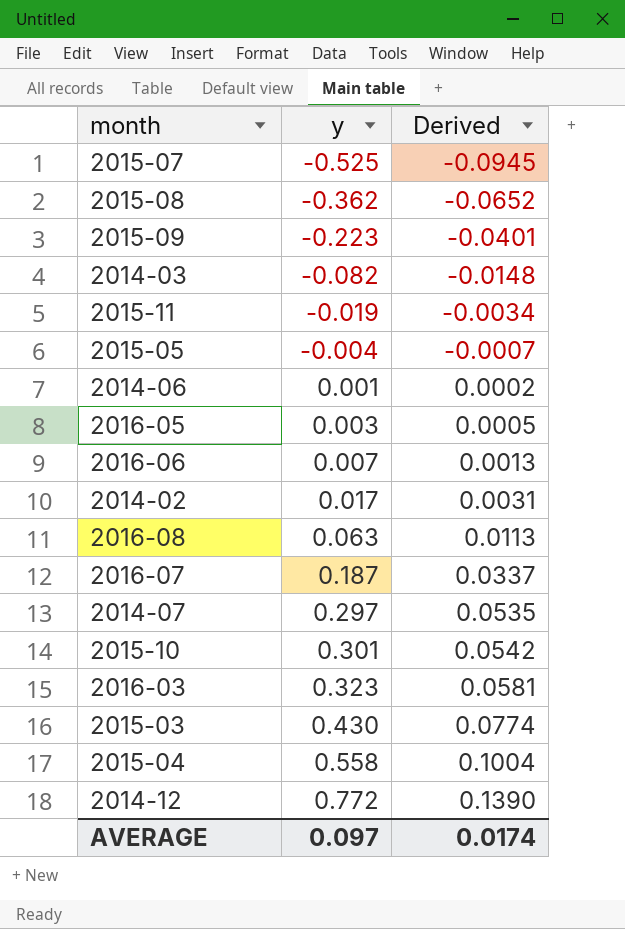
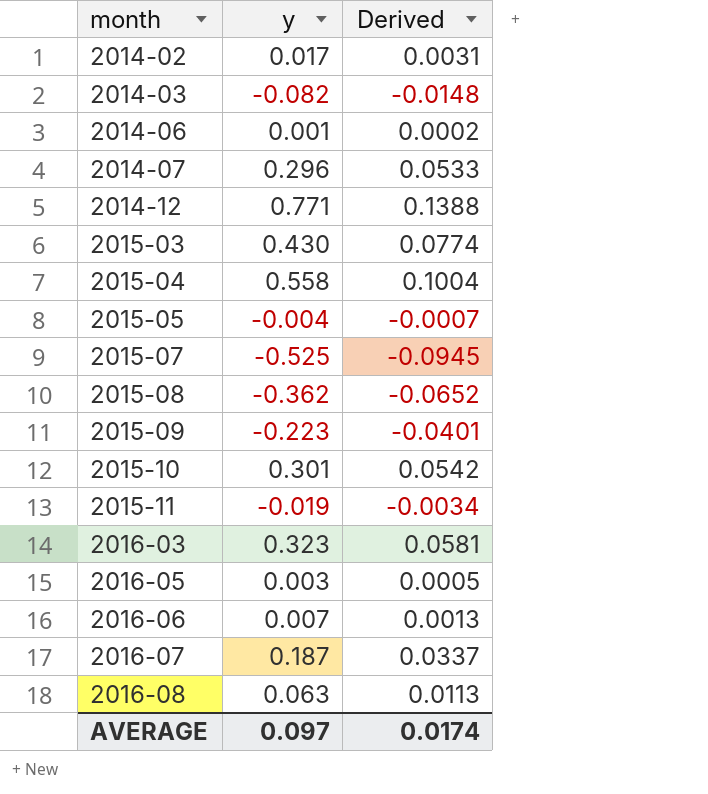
row order: y ascending -> month ascending
2014-07 | y: 0.297 -> 0.296
2014-07 | Derived: 0.0535 -> 0.0533
2014-12 | y: 0.772 -> 0.771
2014-12 | Derived: 0.1390 -> 0.1388

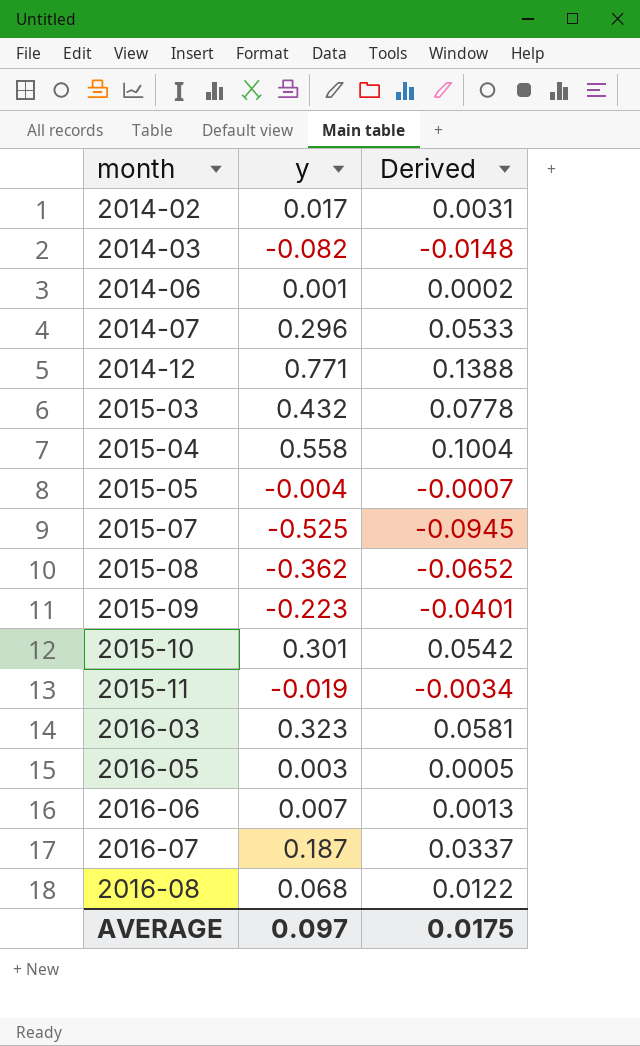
2015-03 | y: 0.430 -> 0.432
2015-03 | Derived: 0.0774 -> 0.0778
2016-08 | y: 0.063 -> 0.068
2016-08 | Derived: 0.0113 -> 0.0122
AVERAGE | Derived: 0.0174 -> 0.0175

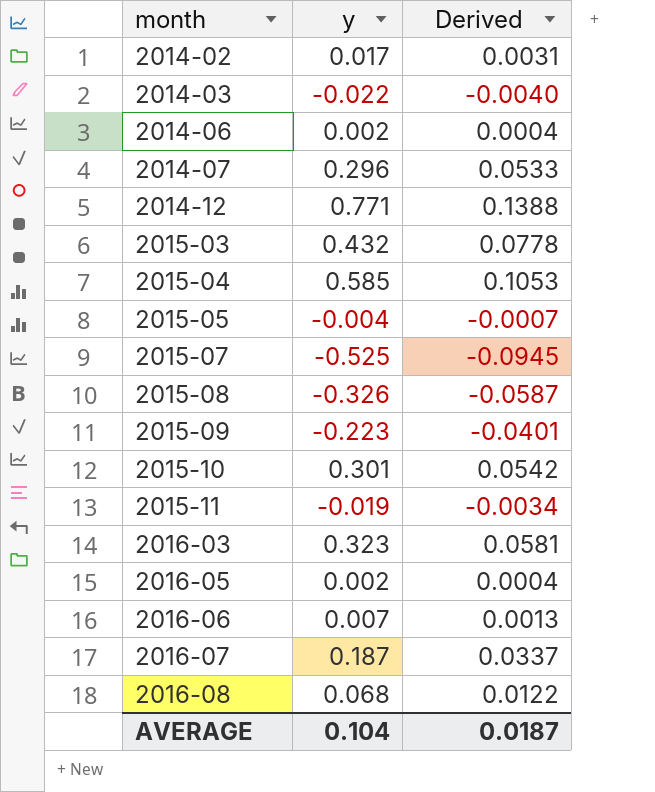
2014-03 | y: -0.082 -> -0.022
2014-03 | Derived: -0.0148 -> -0.0040
2014-06 | y: 0.001 -> 0.002
2014-06 | Derived: 0.0002 -> 0.0004
2015-04 | y: 0.558 -> 0.585
2015-04 | Derived: 0.1004 -> 0.1053
2015-08 | y: -0.362 -> -0.326
2015-08 | Derived: -0.0652 -> -0.0587
2016-05 | y: 0.003 -> 0.002
2016-05 | Derived: 0.0005 -> 0.0004
AVERAGE | y: 0.097 -> 0.104
AVERAGE | Derived: 0.0175 -> 0.0187

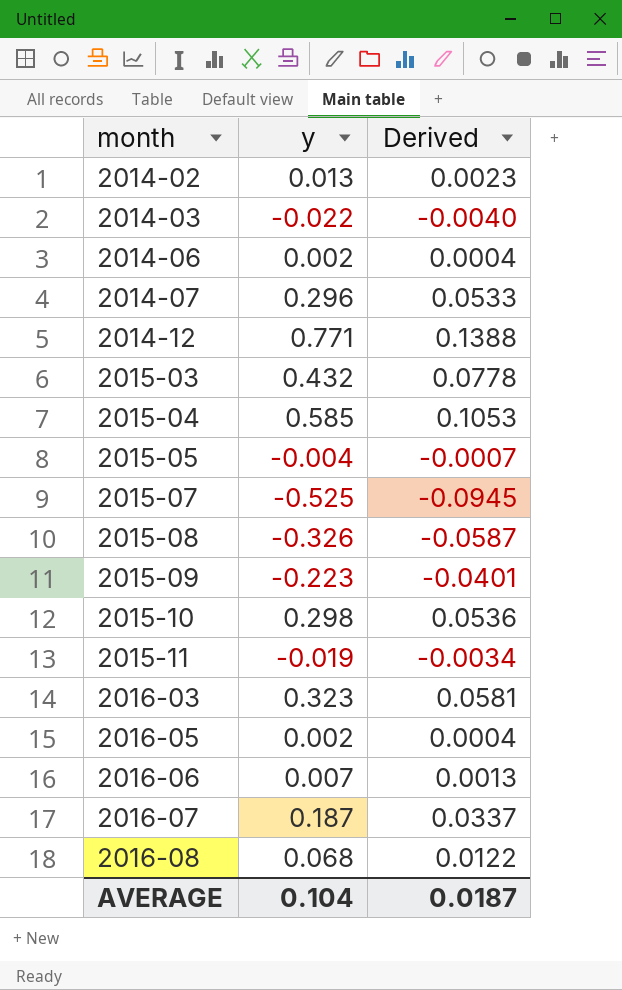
2014-02 | y: 0.017 -> 0.013
2014-02 | Derived: 0.0031 -> 0.0023
2015-10 | y: 0.301 -> 0.298
2015-10 | Derived: 0.0542 -> 0.0536

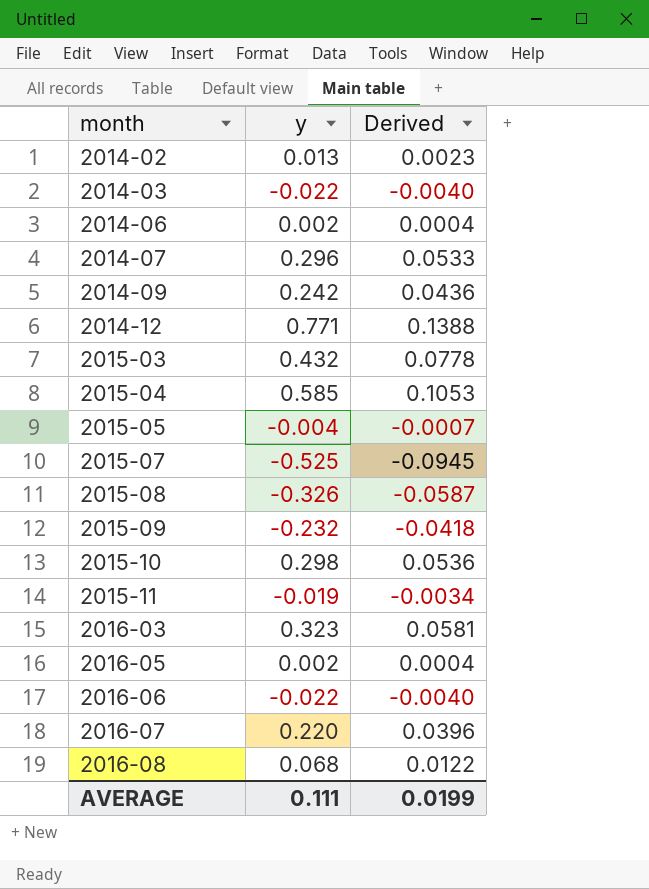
row 2014-09: none -> 0.242 | 0.0436
2015-09 | y: -0.223 -> -0.232
2015-09 | Derived: -0.0401 -> -0.0418
2016-06 | y: 0.007 -> -0.022
2016-06 | Derived: 0.0013 -> -0.0040
2016-07 | y: 0.187 -> 0.220
2016-07 | Derived: 0.0337 -> 0.0396
AVERAGE | y: 0.104 -> 0.111
AVERAGE | Derived: 0.0187 -> 0.0199

